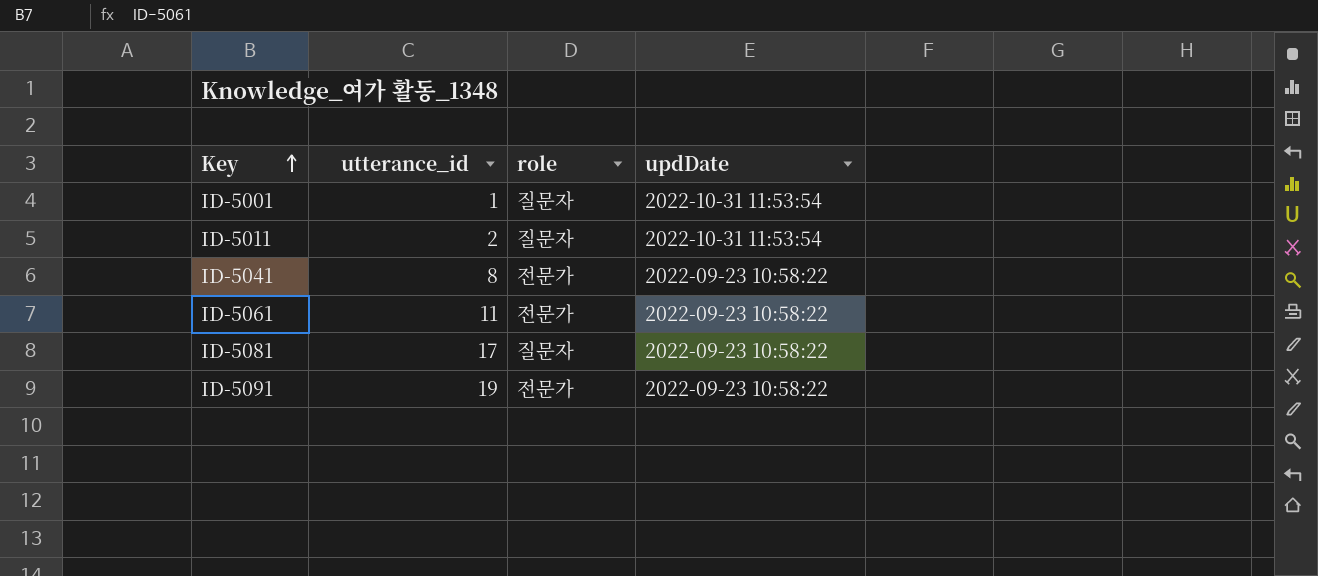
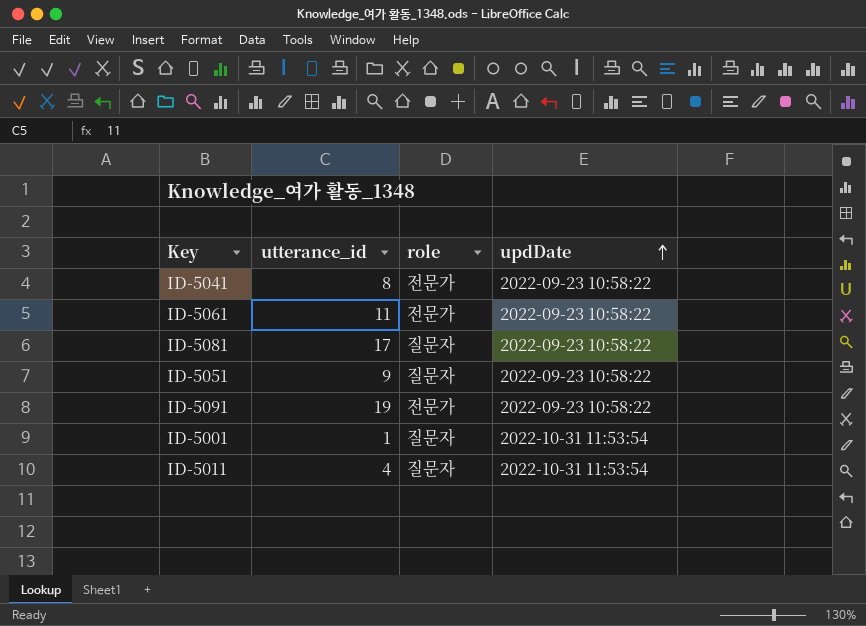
row order: Key ascending -> updDate ascending
row ID-5051: none -> 9 | 질문자 | 2022-09-23 10:58:22
ID-5011 | utterance_id: 2 -> 4

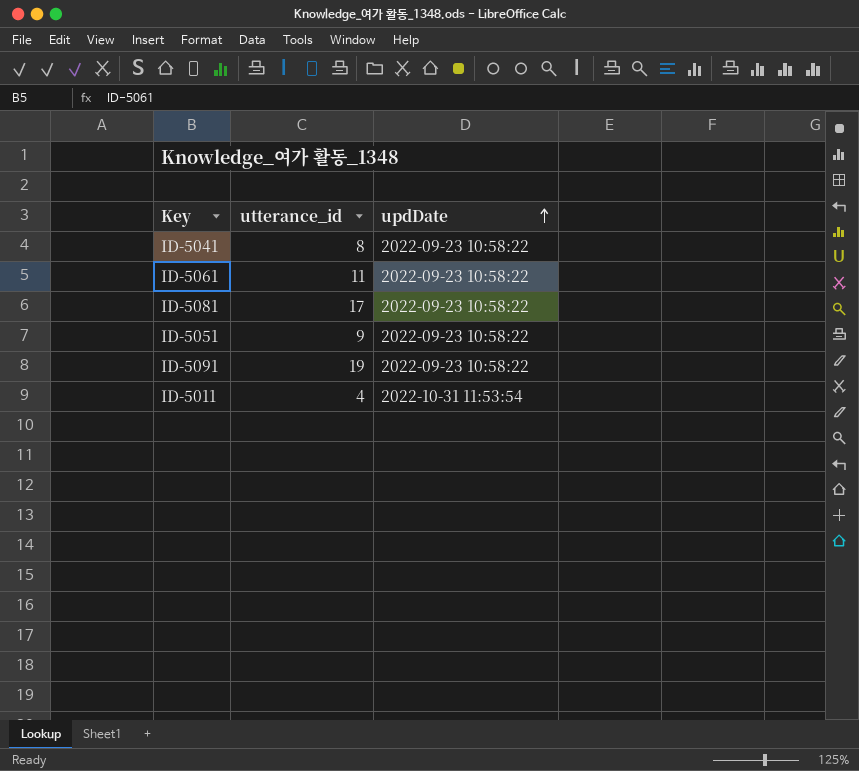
column role | position: 3 -> none
row ID-5001: 1 | 질문자 | 2022-10-31 11:53:54 -> none

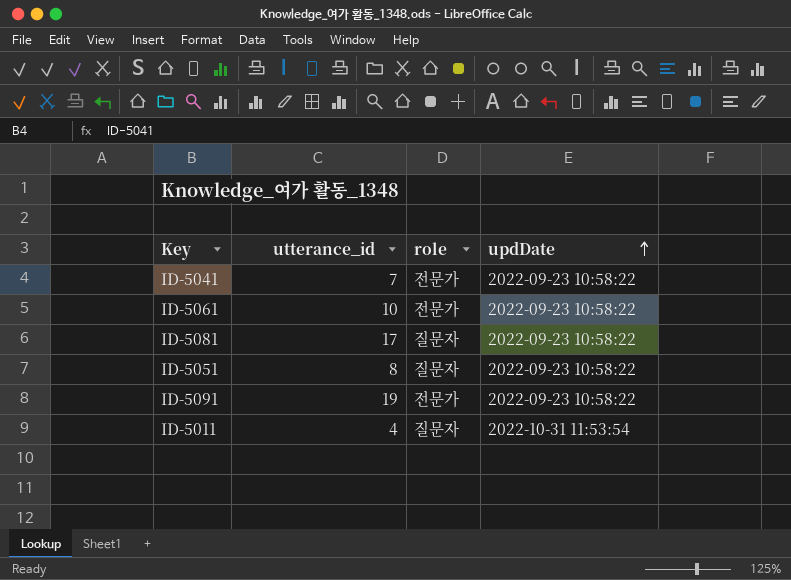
column role | position: none -> 3
ID-5041 | utterance_id: 8 -> 7
ID-5061 | utterance_id: 11 -> 10
ID-5051 | utterance_id: 9 -> 8

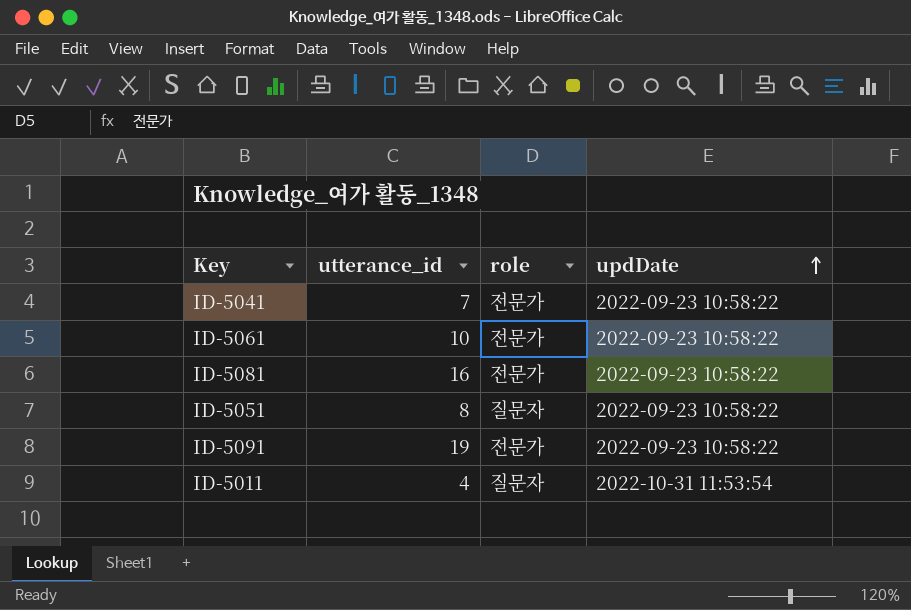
ID-5081 | utterance_id: 17 -> 16
ID-5081 | role: 질문자 -> 전문가

